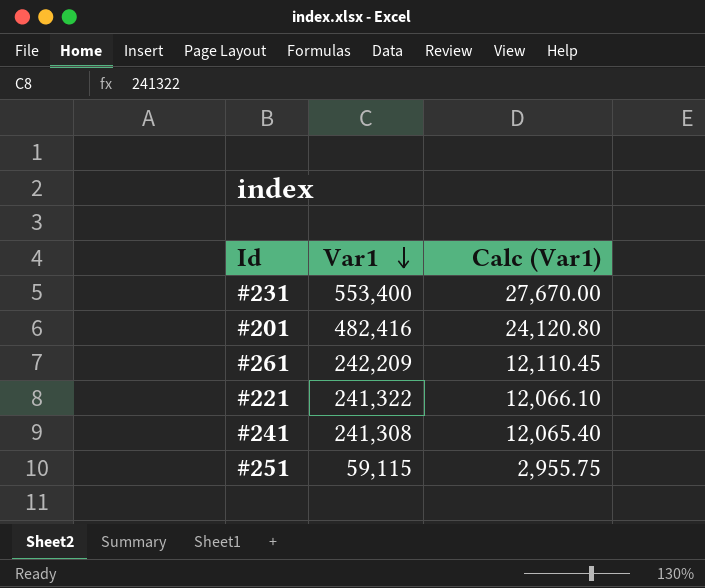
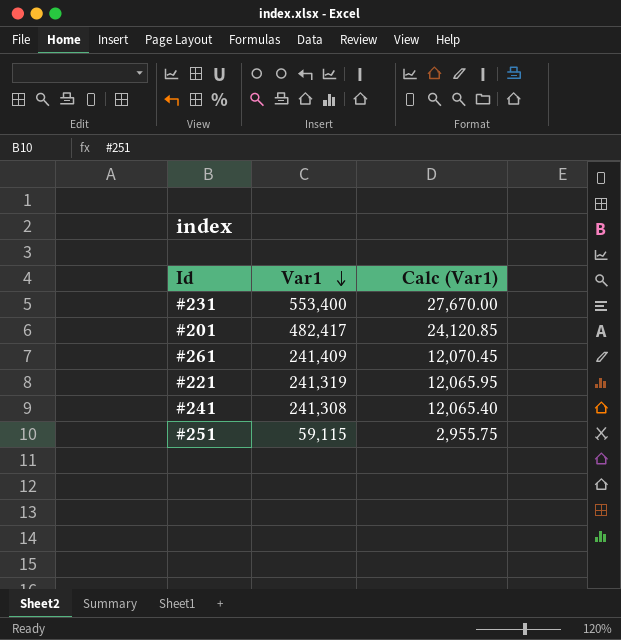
#201 | Var1: 482,416 -> 482,417
#201 | Calc (Var1): 24,120.80 -> 24,120.85
#261 | Var1: 242,209 -> 241,409
#261 | Calc (Var1): 12,110.45 -> 12,070.45
#221 | Var1: 241,322 -> 241,319
#221 | Calc (Var1): 12,066.10 -> 12,065.95

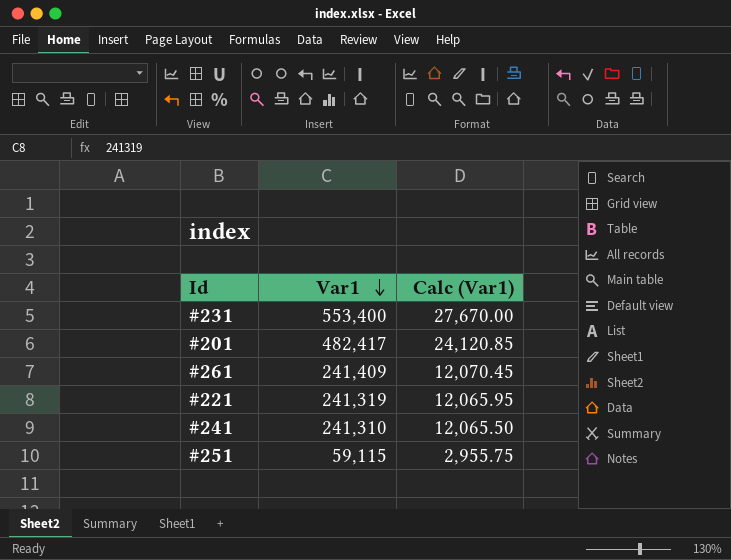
#241 | Var1: 241,308 -> 241,310
#241 | Calc (Var1): 12,065.40 -> 12,065.50

